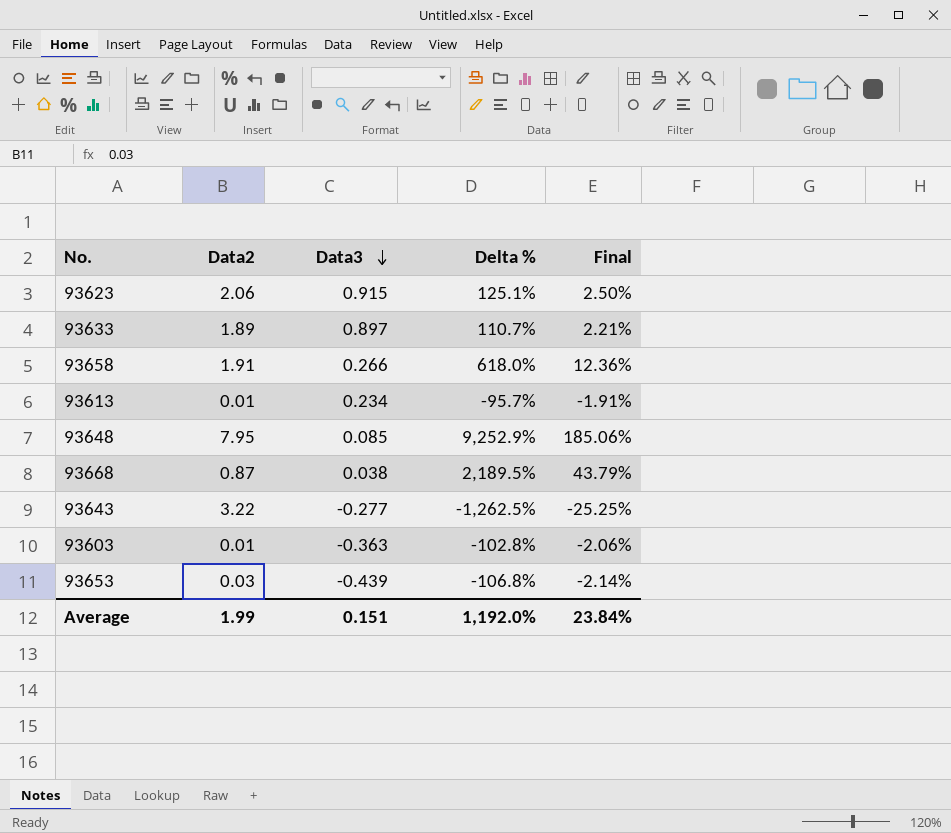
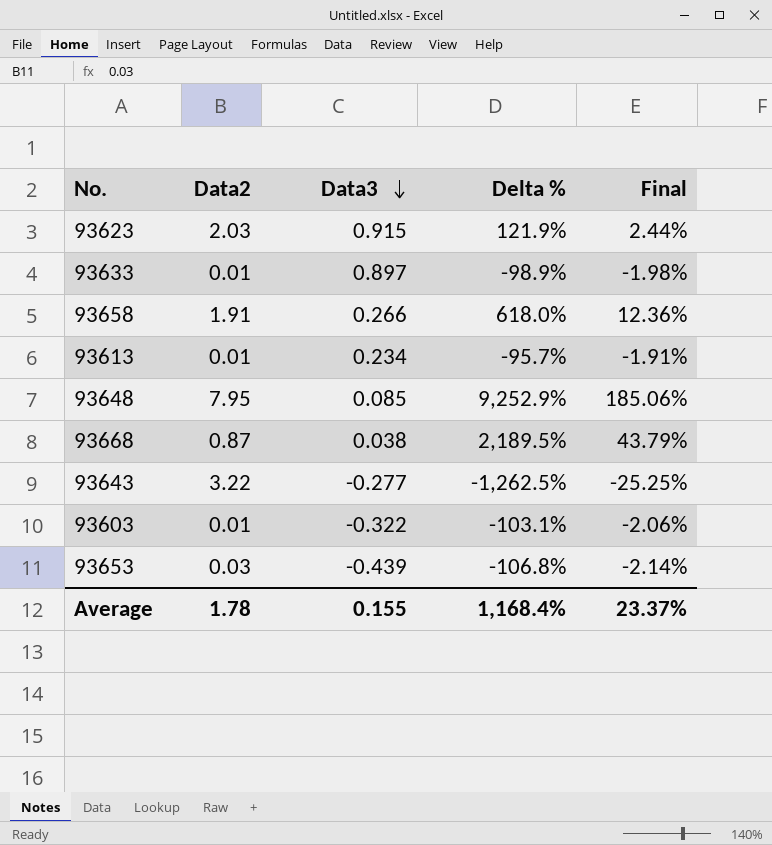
93623 | Data2: 2.06 -> 2.03
93623 | Delta %: 125.1% -> 121.9%
93623 | Final: 2.50% -> 2.44%
93633 | Data2: 1.89 -> 0.01
93633 | Delta %: 110.7% -> -98.9%
93633 | Final: 2.21% -> -1.98%
93603 | Data3: -0.363 -> -0.322
93603 | Delta %: -102.8% -> -103.1%
Average | Data2: 1.99 -> 1.78
Average | Data3: 0.151 -> 0.155
Average | Delta %: 1,192.0% -> 1,168.4%
Average | Final: 23.84% -> 23.37%

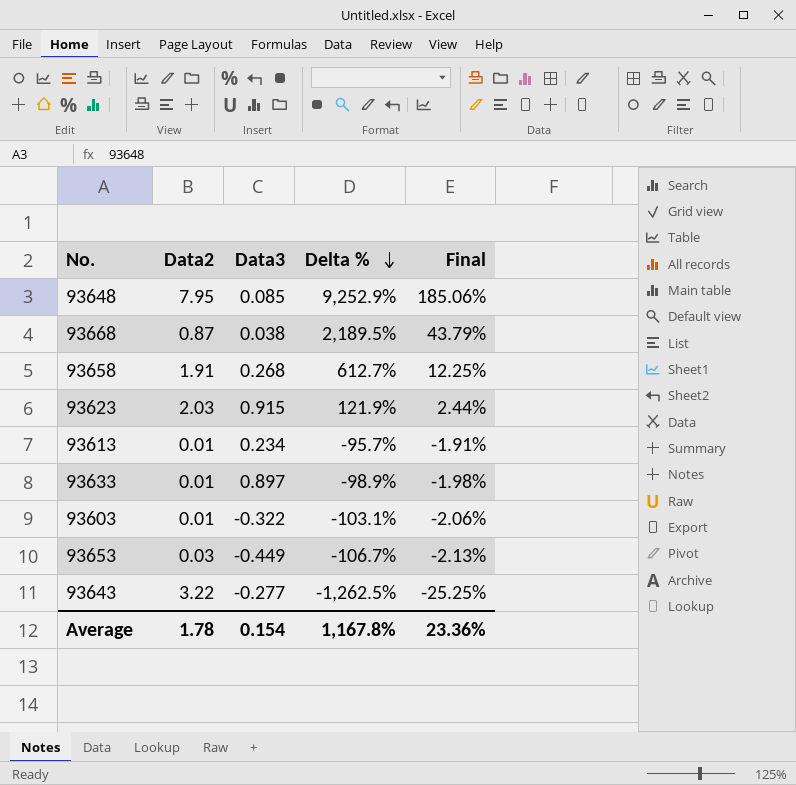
row order: Data3 descending -> Delta % descending
93658 | Data3: 0.266 -> 0.268
93658 | Delta %: 618.0% -> 612.7%
93658 | Final: 12.36% -> 12.25%
93653 | Data3: -0.439 -> -0.449
93653 | Delta %: -106.8% -> -106.7%
93653 | Final: -2.14% -> -2.13%
Average | Data3: 0.155 -> 0.154
Average | Delta %: 1,168.4% -> 1,167.8%
Average | Final: 23.37% -> 23.36%

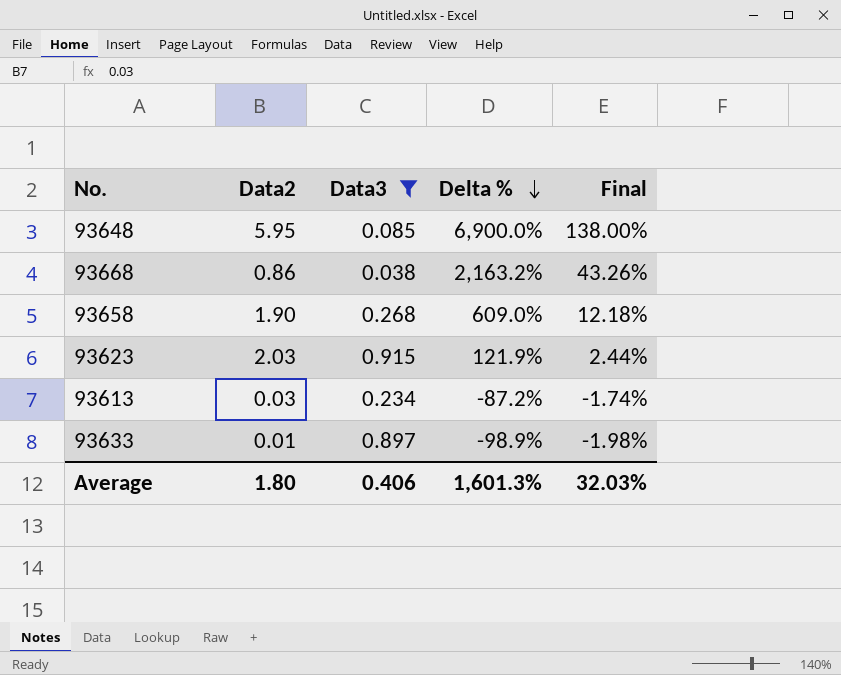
filter: none -> Data3 >= 0.038
93648 | Data2: 7.95 -> 5.95
93648 | Delta %: 9,252.9% -> 6,900.0%
93648 | Final: 185.06% -> 138.00%
93668 | Data2: 0.87 -> 0.86
93668 | Delta %: 2,189.5% -> 2,163.2%
93668 | Final: 43.79% -> 43.26%
93658 | Data2: 1.91 -> 1.90
93658 | Delta %: 612.7% -> 609.0%
93658 | Final: 12.25% -> 12.18%
93613 | Data2: 0.01 -> 0.03
93613 | Delta %: -95.7% -> -87.2%
93613 | Final: -1.91% -> -1.74%
Average | Data2: 1.78 -> 1.80
Average | Data3: 0.154 -> 0.406
Average | Delta %: 1,167.8% -> 1,601.3%
Average | Final: 23.36% -> 32.03%

